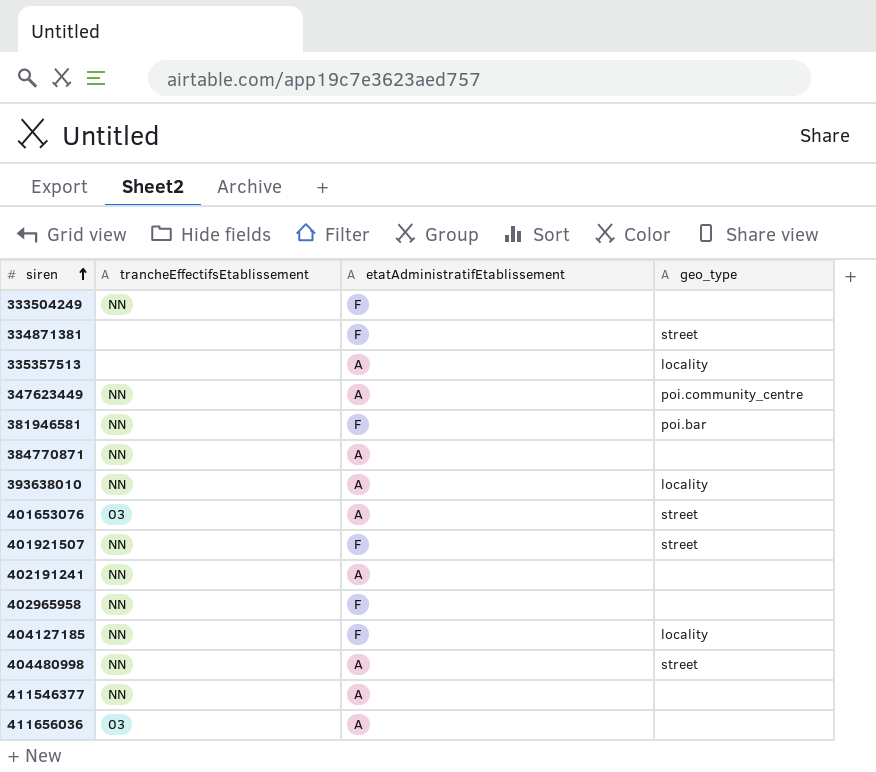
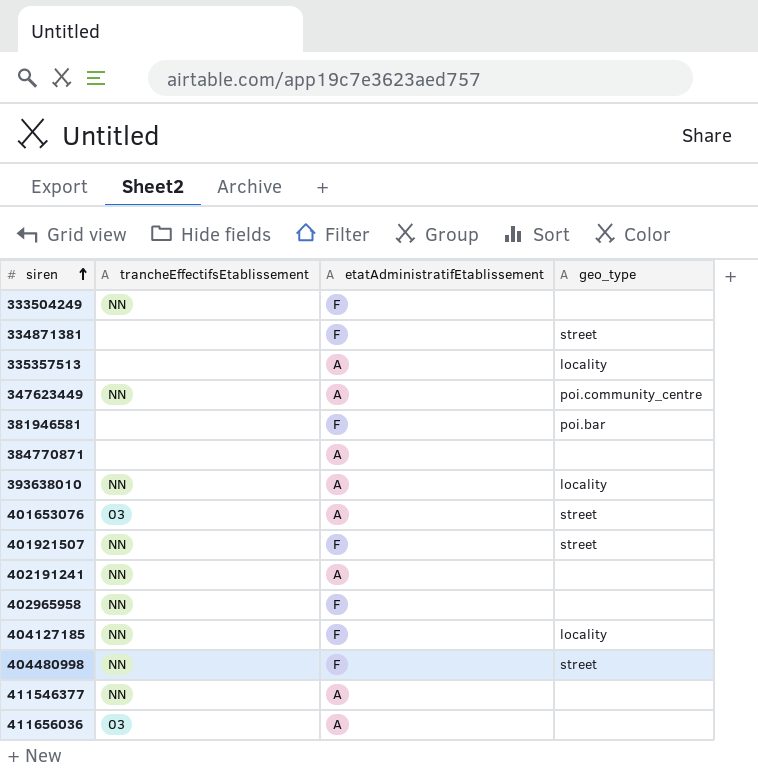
381946581 | trancheEffectifsEtablissement: NN -> none
384770871 | trancheEffectifsEtablissement: NN -> none
404480998 | etatAdministratifEtablissement: A -> F

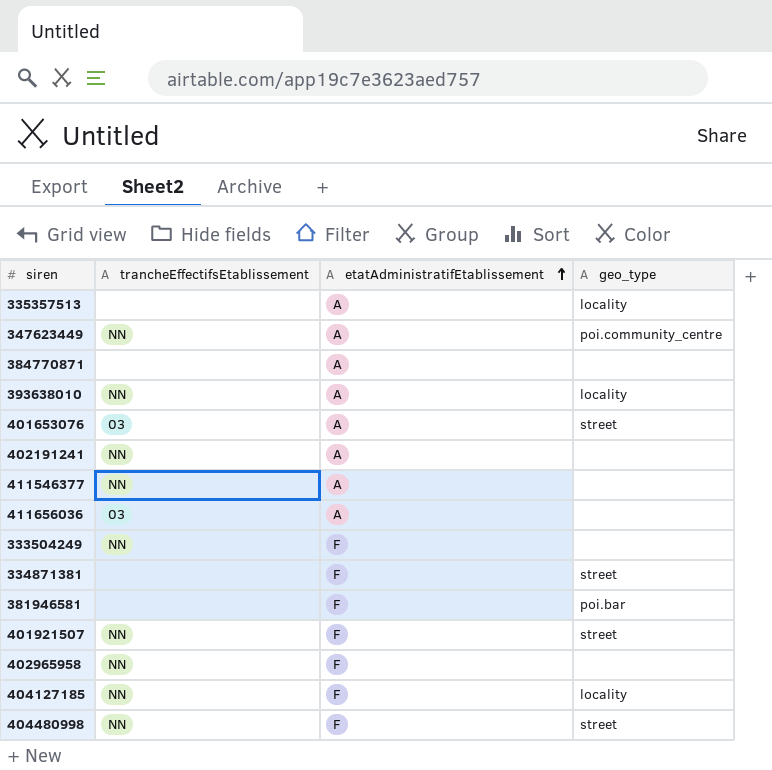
row order: siren ascending -> etatAdministratifEtablissement ascending

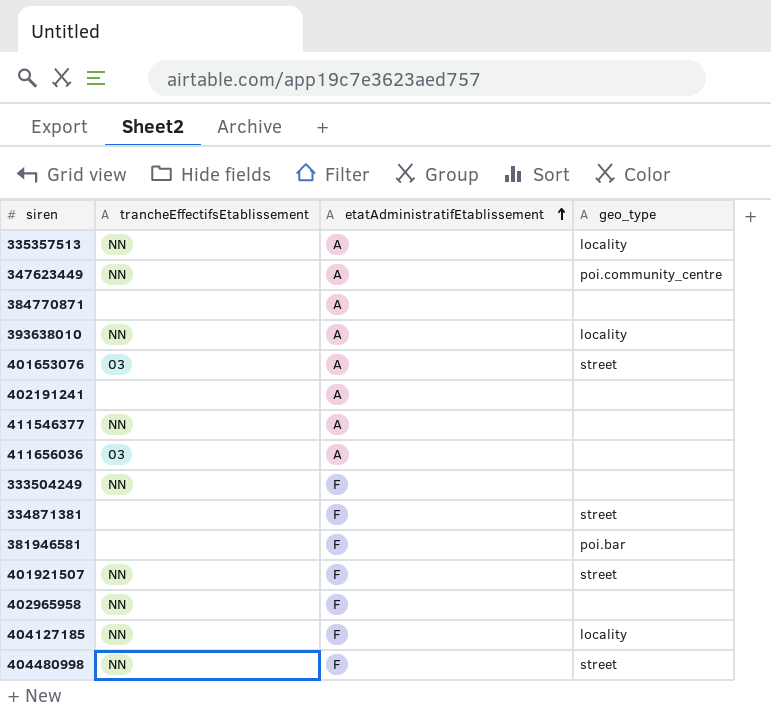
335357513 | trancheEffectifsEtablissement: none -> NN
402191241 | trancheEffectifsEtablissement: NN -> none

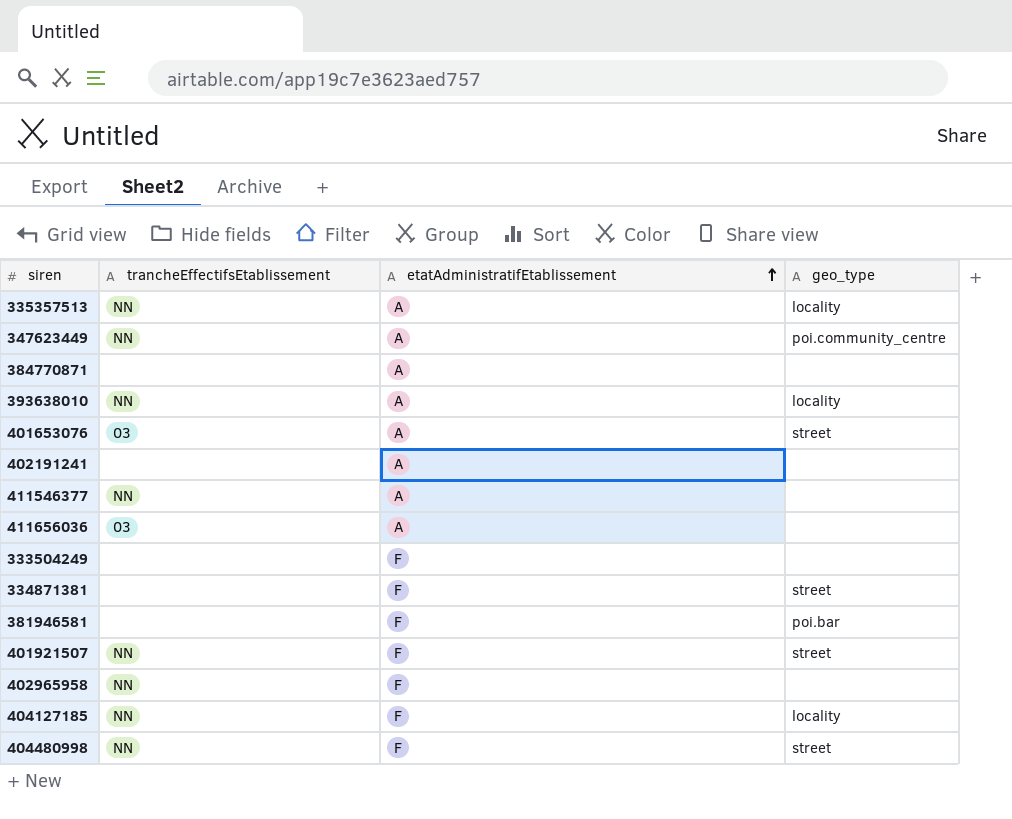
333504249 | trancheEffectifsEtablissement: NN -> none

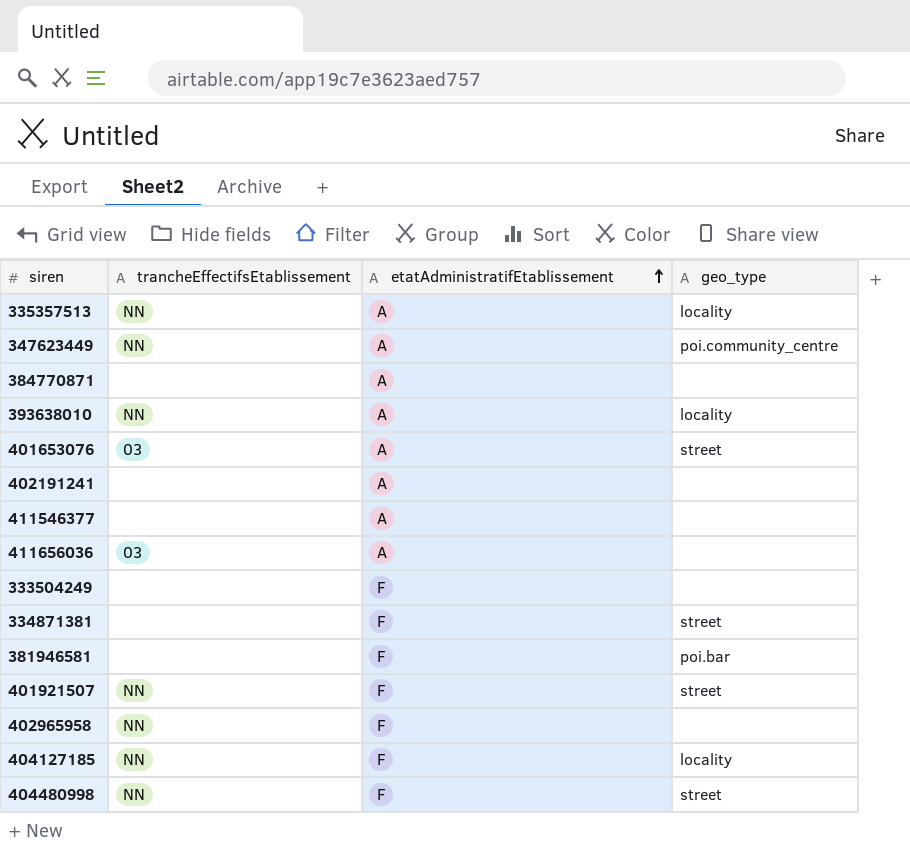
411546377 | trancheEffectifsEtablissement: NN -> none

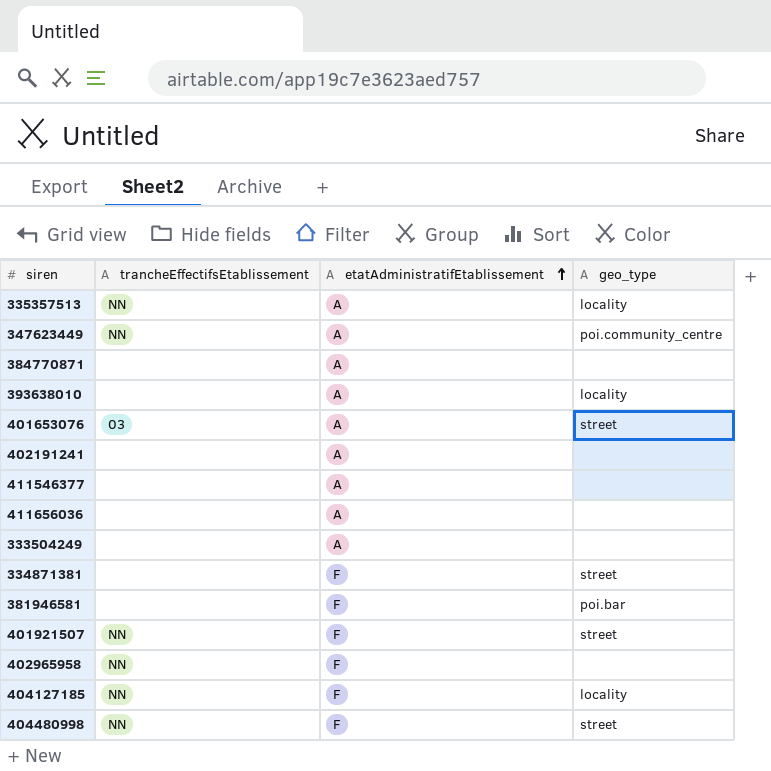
393638010 | trancheEffectifsEtablissement: NN -> none
411656036 | trancheEffectifsEtablissement: 03 -> none
333504249 | etatAdministratifEtablissement: F -> A

